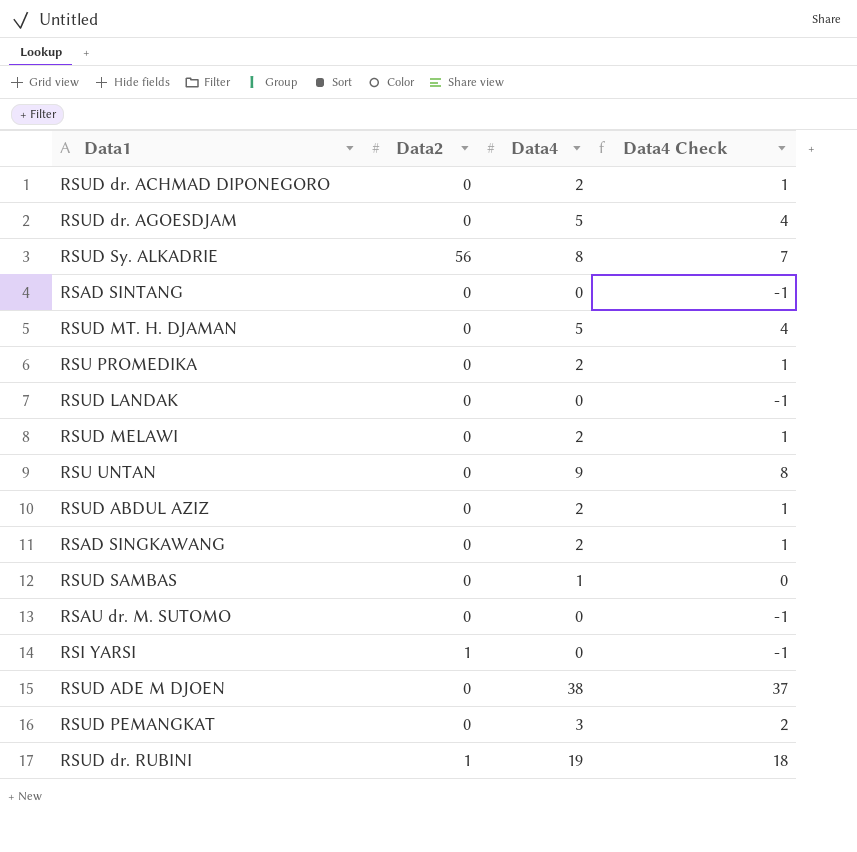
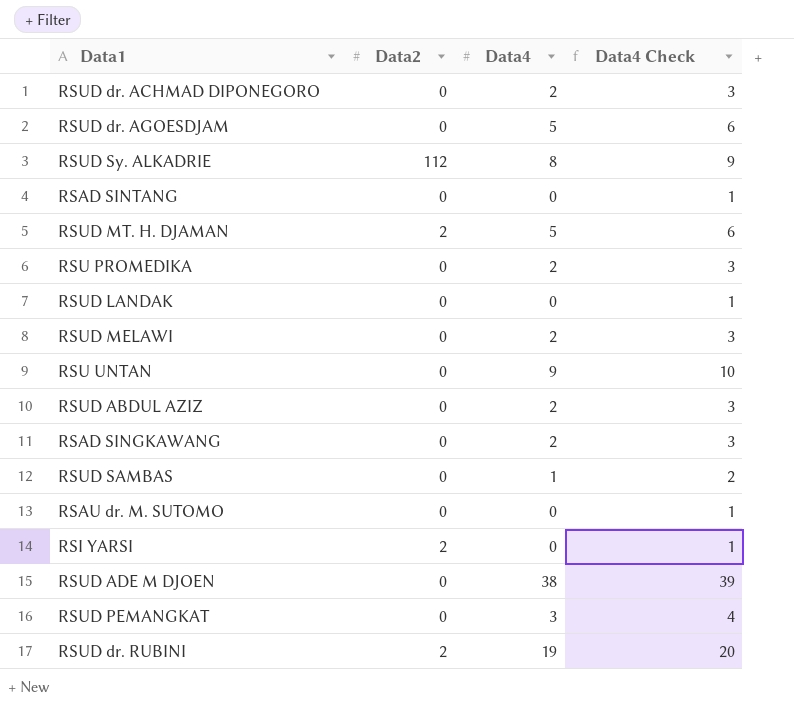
column Data4 Check | formula: [Data4] - 1 -> [Data4] + 1
RSUD Sy. ALKADRIE | Data2: 56 -> 112
RSUD MT. H. DJAMAN | Data2: 0 -> 2
RSI YARSI | Data2: 1 -> 2
RSUD dr. RUBINI | Data2: 1 -> 2

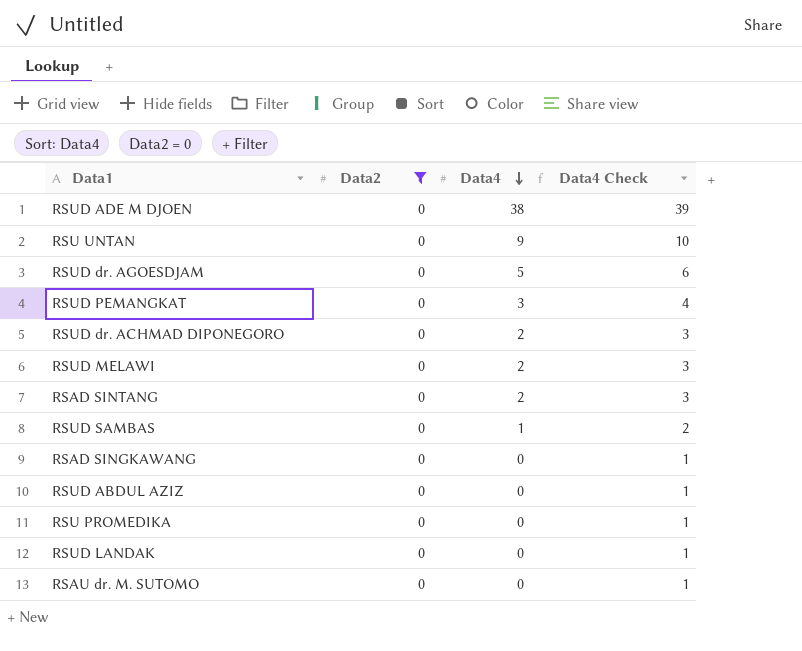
filter: none -> Data2 = 0
row order: none -> Data4 descending
RSAD SINTANG | Data4: 0 -> 2
RSAD SINTANG | Data4 Check: 1 -> 3
RSAD SINGKAWANG | Data4: 2 -> 0
RSAD SINGKAWANG | Data4 Check: 3 -> 1
RSUD ABDUL AZIZ | Data4: 2 -> 0
RSUD ABDUL AZIZ | Data4 Check: 3 -> 1
RSU PROMEDIKA | Data4: 2 -> 0
RSU PROMEDIKA | Data4 Check: 3 -> 1

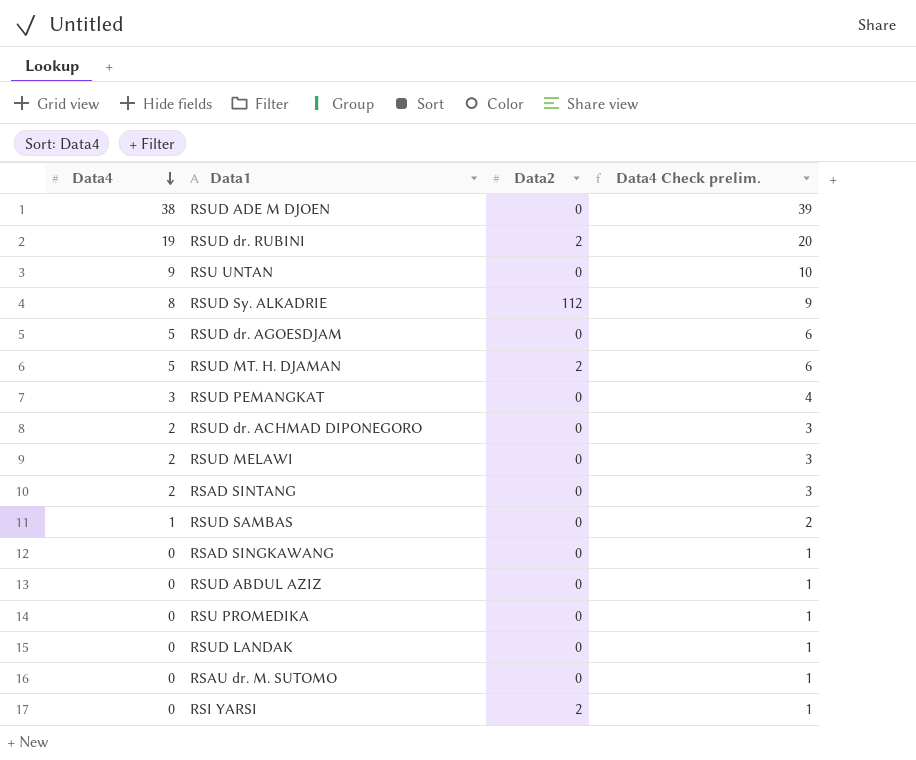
filter: Data2 = 0 -> none
column Data4 | position: 3 -> 1
column name: Data4 Check -> Data4 Check prelim.

